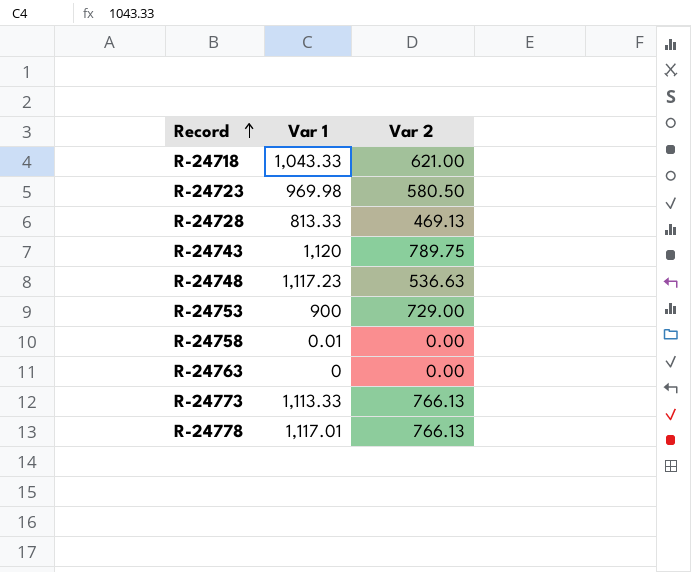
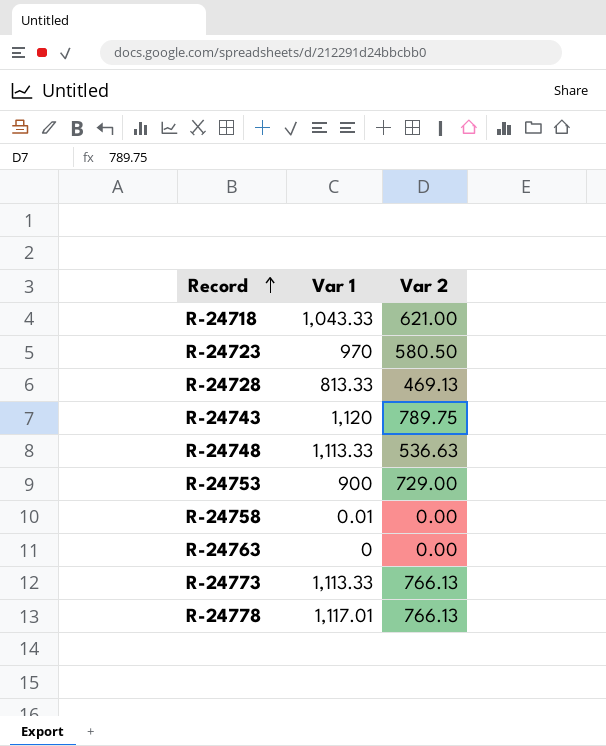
R-24723 | Var 1: 969.98 -> 970
R-24748 | Var 1: 1,117.23 -> 1,113.33

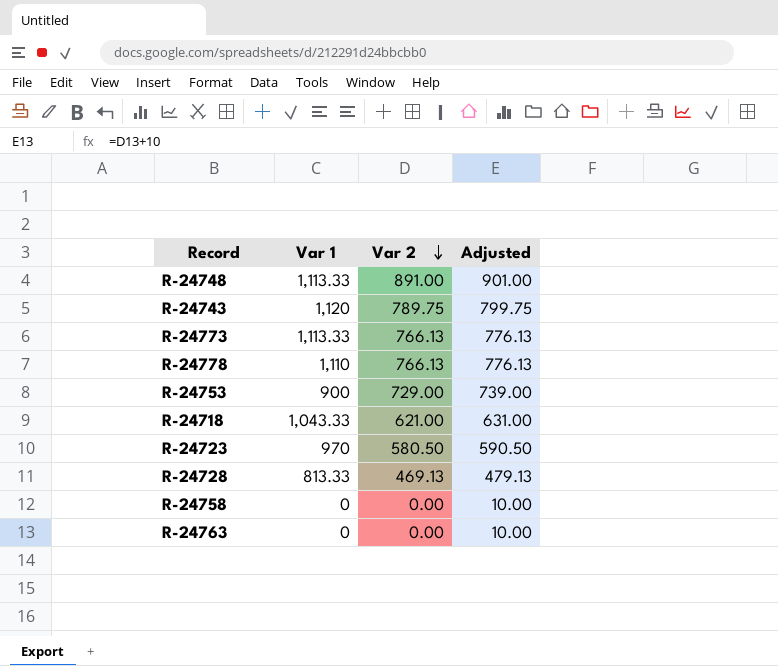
row order: Record ascending -> Var 2 descending
column Adjusted | formula: none -> [Var 2] + 10
R-24748 | Var 2: 536.63 -> 891.00
R-24778 | Var 1: 1,117.01 -> 1,110
R-24758 | Var 1: 0.01 -> 0

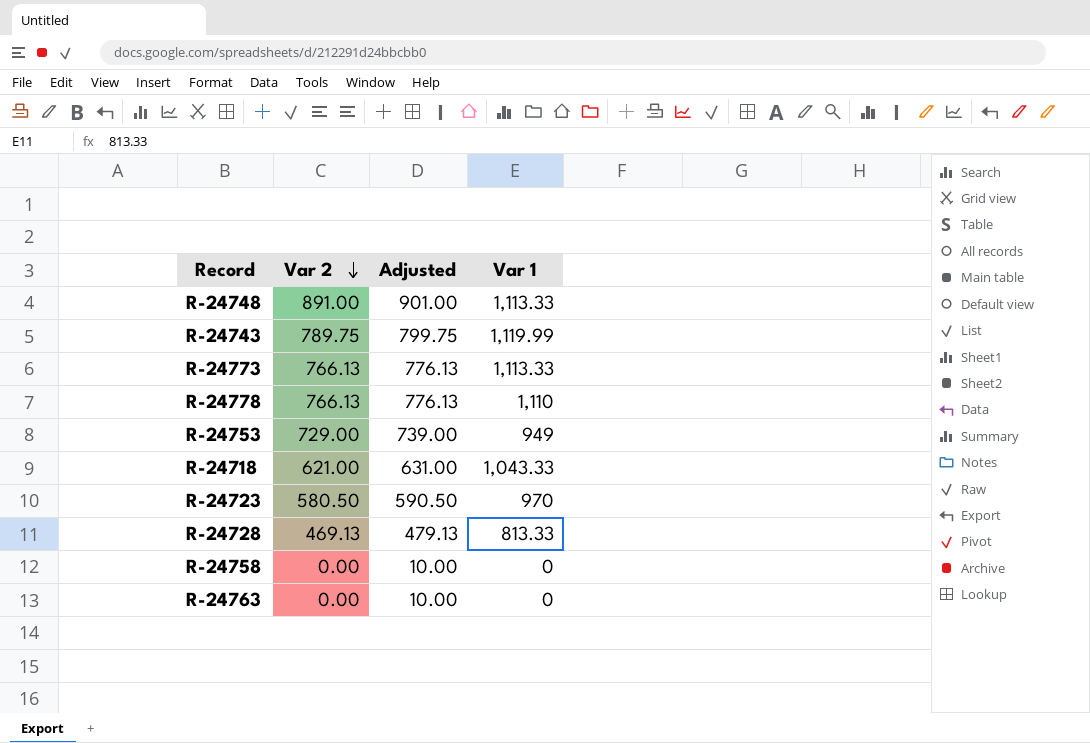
column Var 1 | position: 2 -> 4
R-24743 | Var 1: 1,120 -> 1,119.99
R-24753 | Var 1: 900 -> 949

